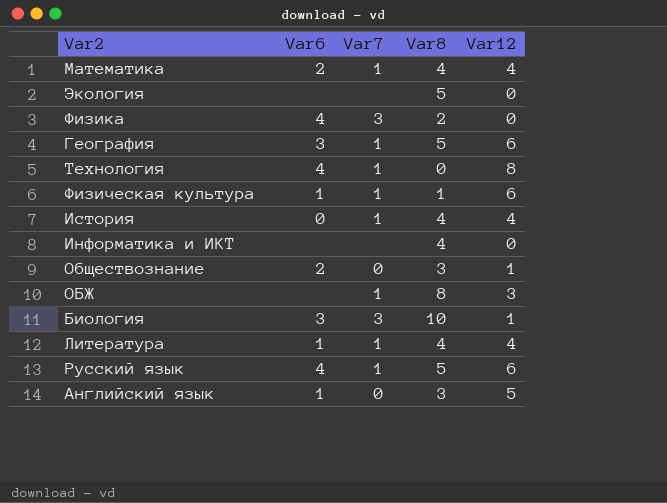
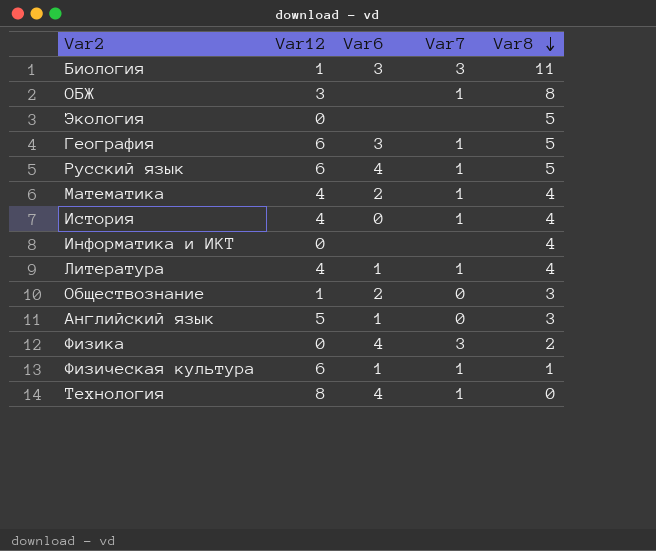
row order: none -> Var8 descending
column Var12 | position: 5 -> 2
Биология | Var8: 10 -> 11

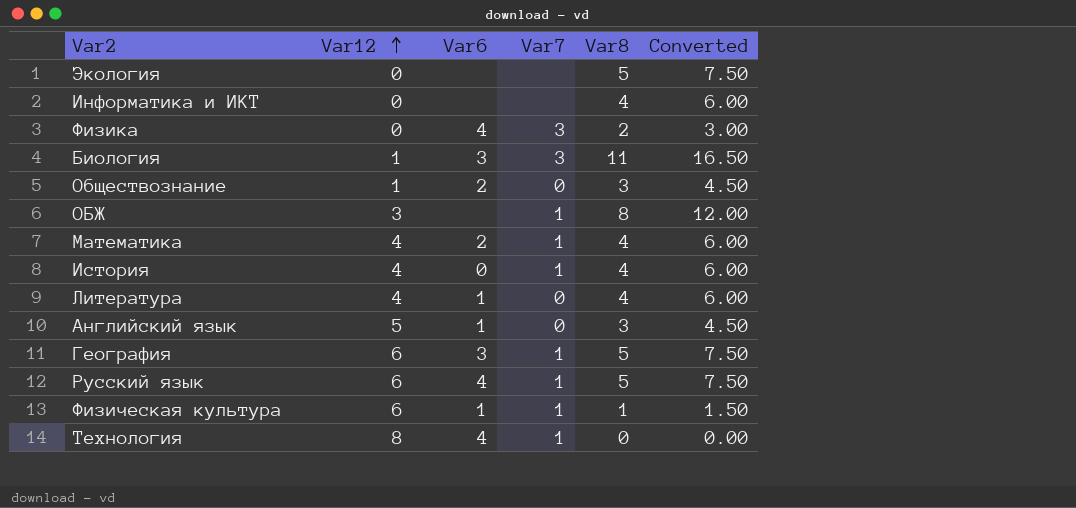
row order: Var8 descending -> Var12 ascending
column Converted | formula: none -> [Var8] * 1.5
Литература | Var7: 1 -> 0

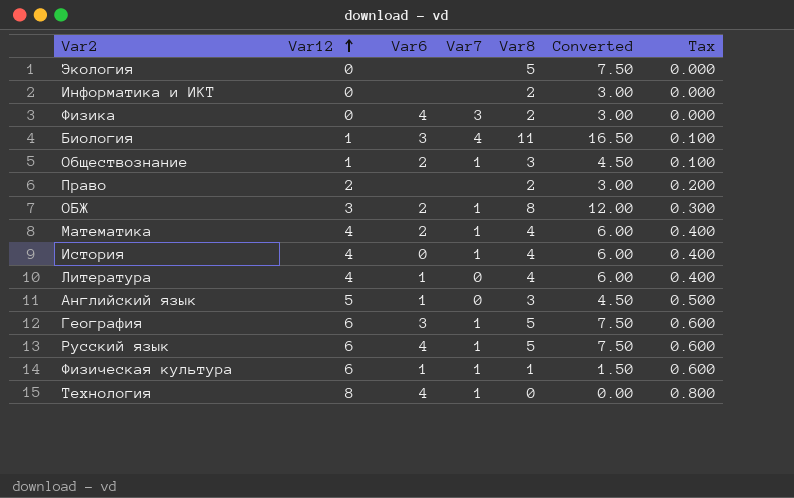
column Tax | formula: none -> [Var12] * 0.1
Информатика и ИКТ | Var8: 4 -> 2
Информатика и ИКТ | Converted: 6.00 -> 3.00
Биология | Var7: 3 -> 4
Обществознание | Var7: 0 -> 1
row Право: none -> 2 | none | none | 2 | 3.00 | 0.200
ОБЖ | Var6: none -> 2

